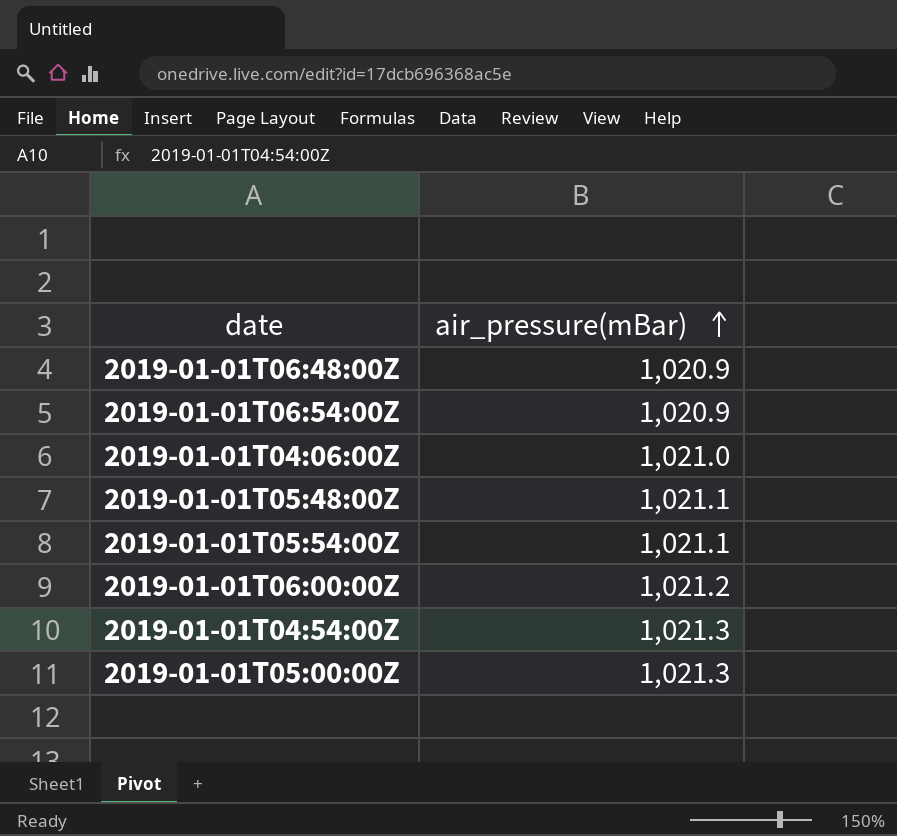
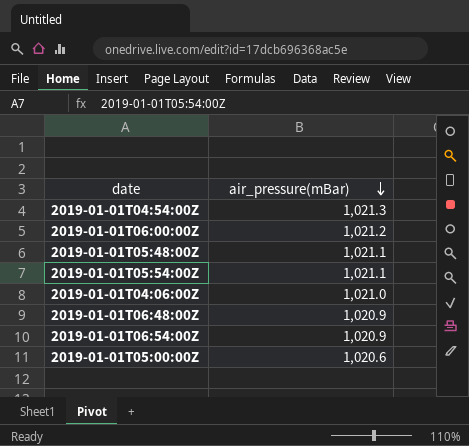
row order: air_pressure(mBar) ascending -> air_pressure(mBar) descending
2019-01-01T05:00:00Z | air_pressure(mBar): 1,021.3 -> 1,020.6

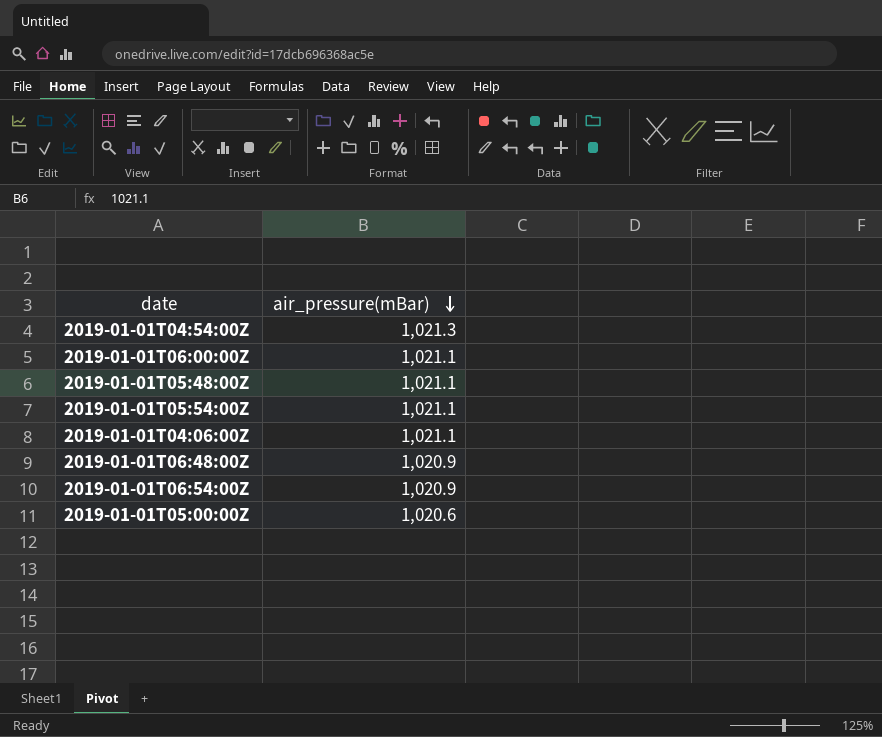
2019-01-01T06:00:00Z | air_pressure(mBar): 1,021.2 -> 1,021.1
2019-01-01T04:06:00Z | air_pressure(mBar): 1,021.0 -> 1,021.1

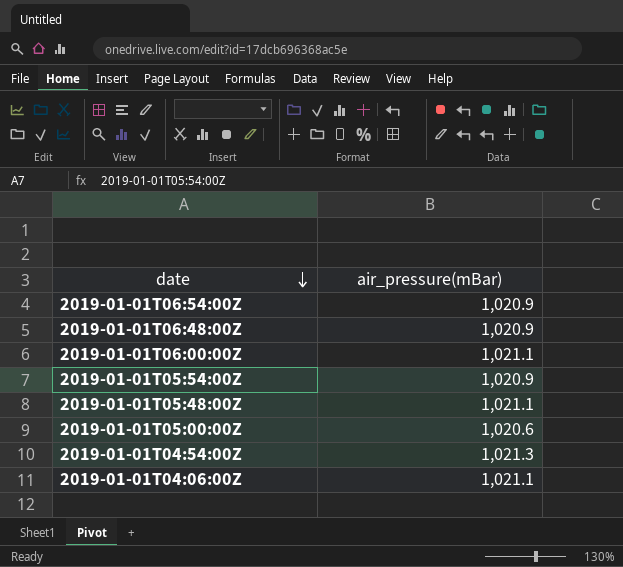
row order: air_pressure(mBar) descending -> date descending
2019-01-01T05:54:00Z | air_pressure(mBar): 1,021.1 -> 1,020.9

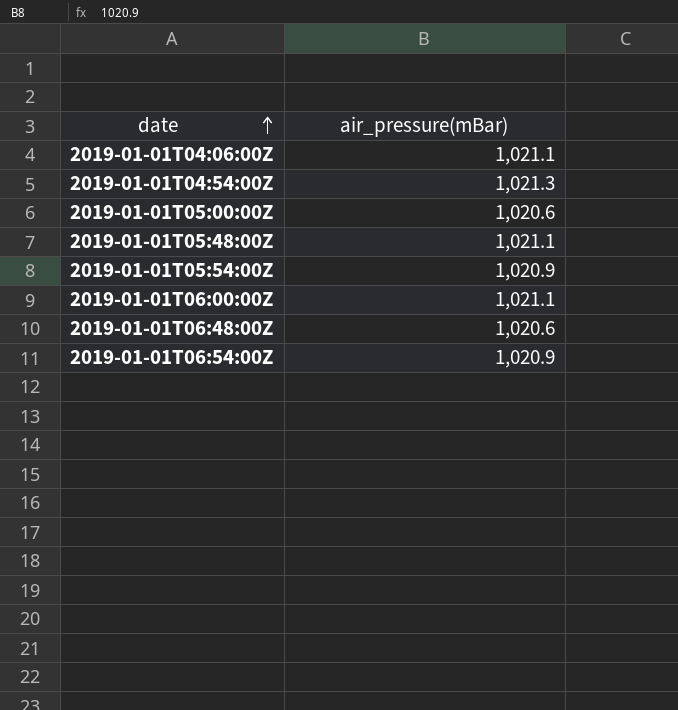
row order: date descending -> date ascending
2019-01-01T06:48:00Z | air_pressure(mBar): 1,020.9 -> 1,020.6

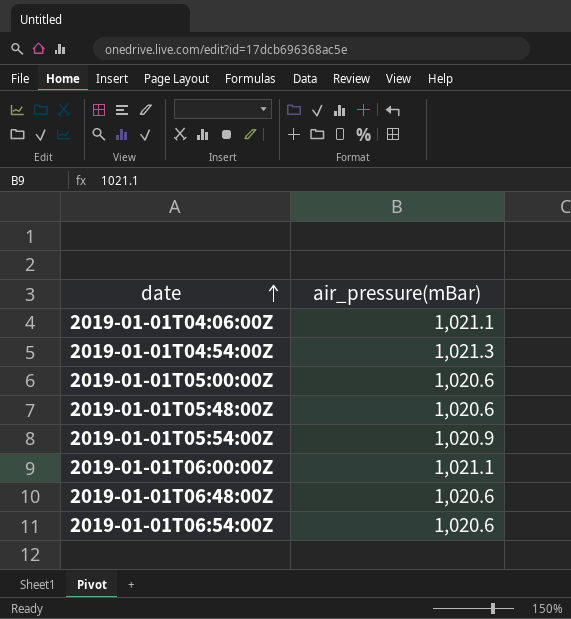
2019-01-01T05:48:00Z | air_pressure(mBar): 1,021.1 -> 1,020.6
2019-01-01T06:54:00Z | air_pressure(mBar): 1,020.9 -> 1,020.6

